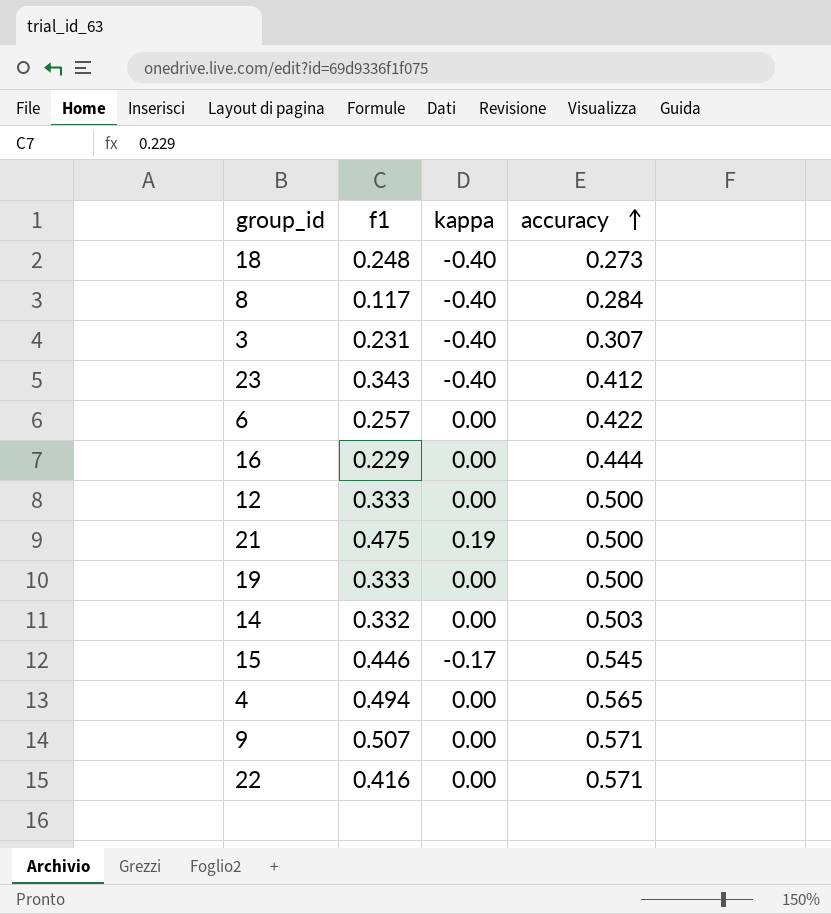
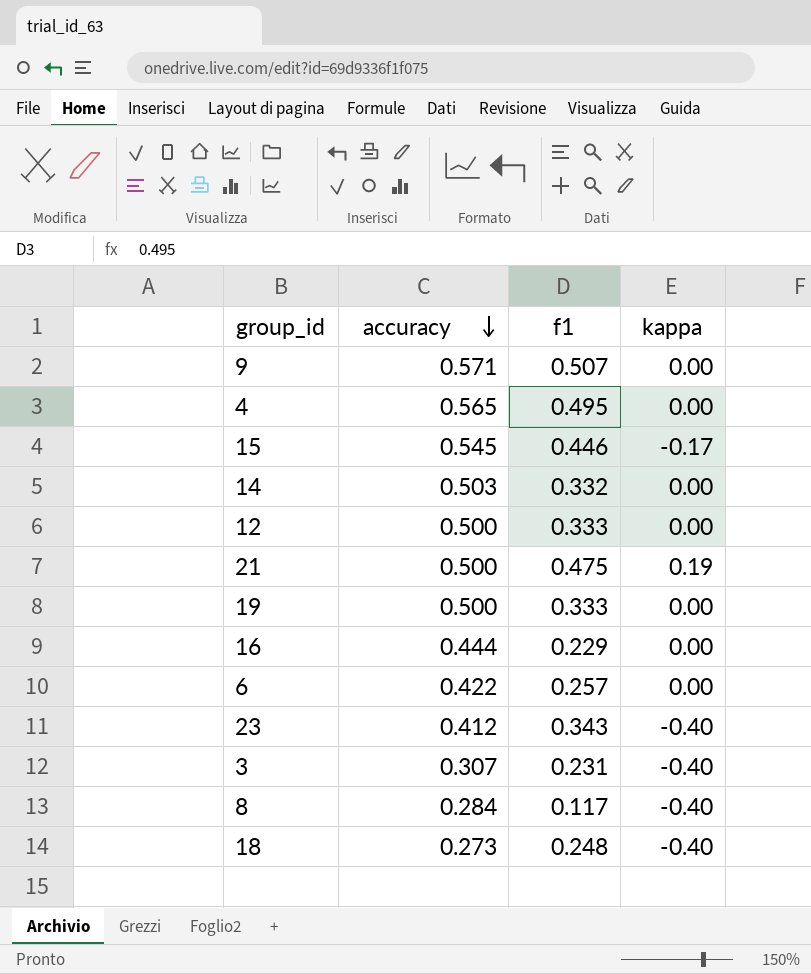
row order: accuracy ascending -> accuracy descending
column accuracy | position: 4 -> 2
row 22: 0.416 | 0.00 | 0.571 -> none
4 | f1: 0.494 -> 0.495

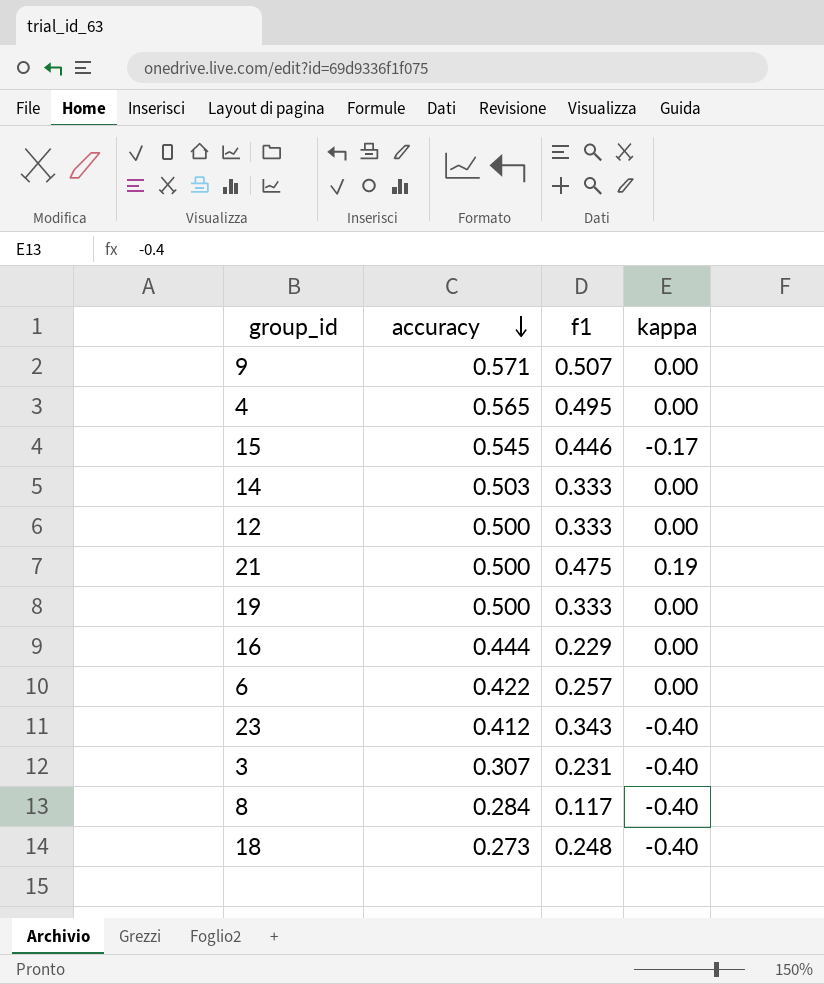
14 | f1: 0.332 -> 0.333

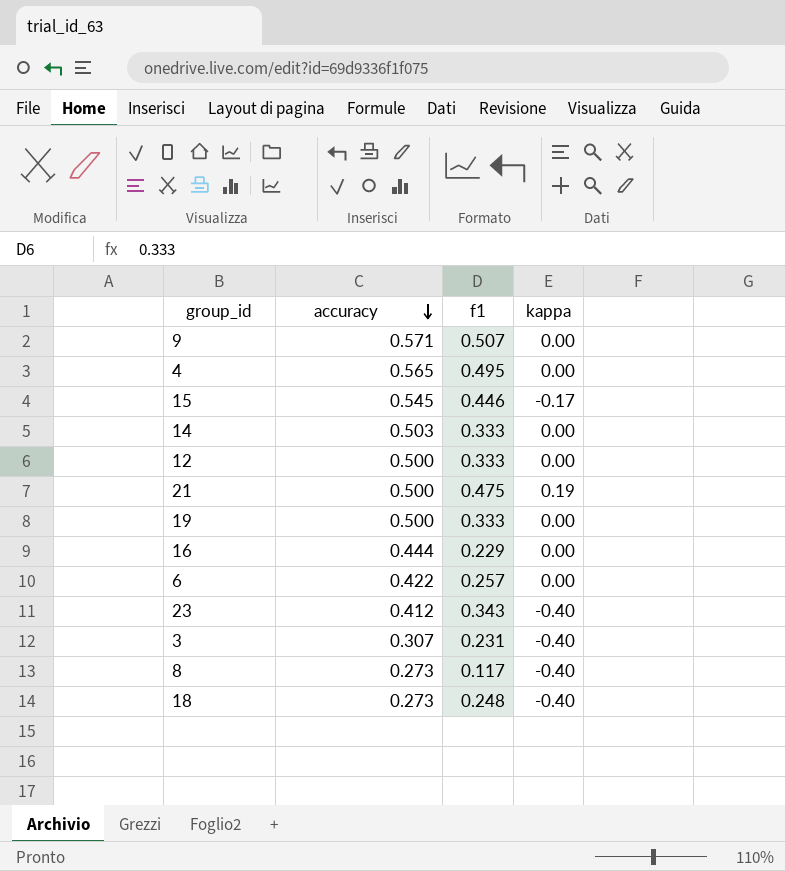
8 | accuracy: 0.284 -> 0.273

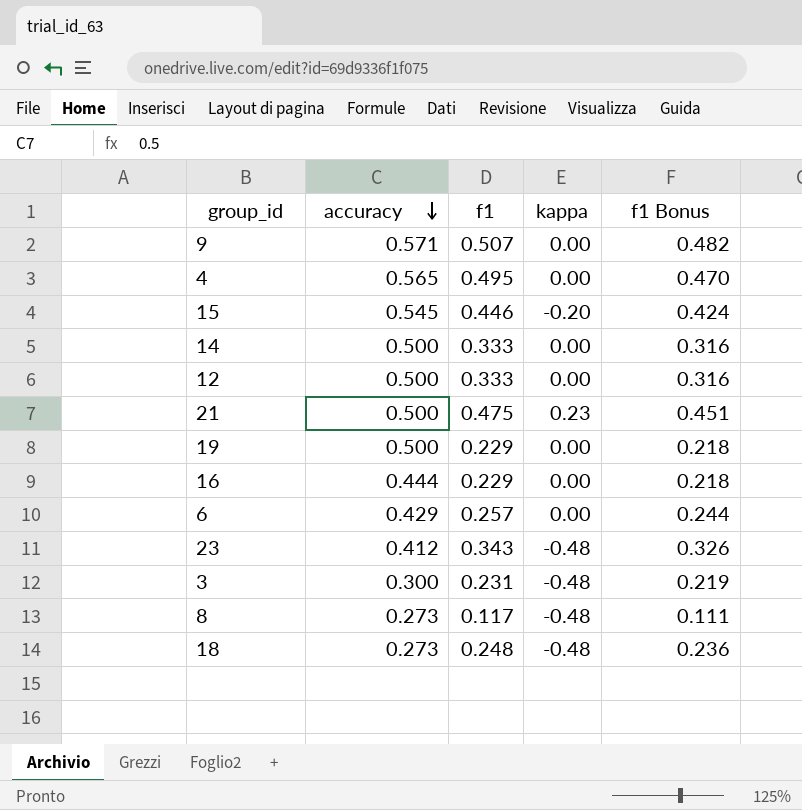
column f1 Bonus | formula: none -> [f1] * 0.95
15 | kappa: -0.17 -> -0.20
14 | accuracy: 0.503 -> 0.500
21 | kappa: 0.19 -> 0.23
19 | f1: 0.333 -> 0.229
6 | accuracy: 0.422 -> 0.429
23 | kappa: -0.40 -> -0.48
3 | accuracy: 0.307 -> 0.300
3 | kappa: -0.40 -> -0.48
8 | kappa: -0.40 -> -0.48
18 | kappa: -0.40 -> -0.48

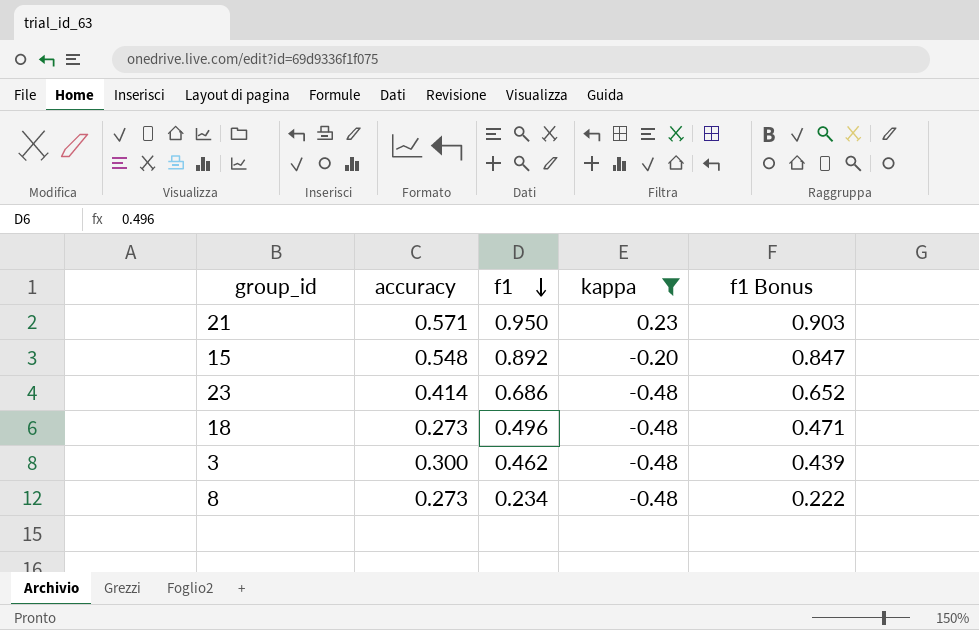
filter: none -> kappa != 0.00
row order: accuracy descending -> f1 descending
21 | accuracy: 0.500 -> 0.571
21 | f1: 0.475 -> 0.950
21 | f1 Bonus: 0.451 -> 0.903
15 | accuracy: 0.545 -> 0.548
15 | f1: 0.446 -> 0.892
15 | f1 Bonus: 0.424 -> 0.847
23 | accuracy: 0.412 -> 0.414
23 | f1: 0.343 -> 0.686
23 | f1 Bonus: 0.326 -> 0.652
18 | f1: 0.248 -> 0.496
18 | f1 Bonus: 0.236 -> 0.471
3 | f1: 0.231 -> 0.462
3 | f1 Bonus: 0.219 -> 0.439
8 | f1: 0.117 -> 0.234
8 | f1 Bonus: 0.111 -> 0.222

